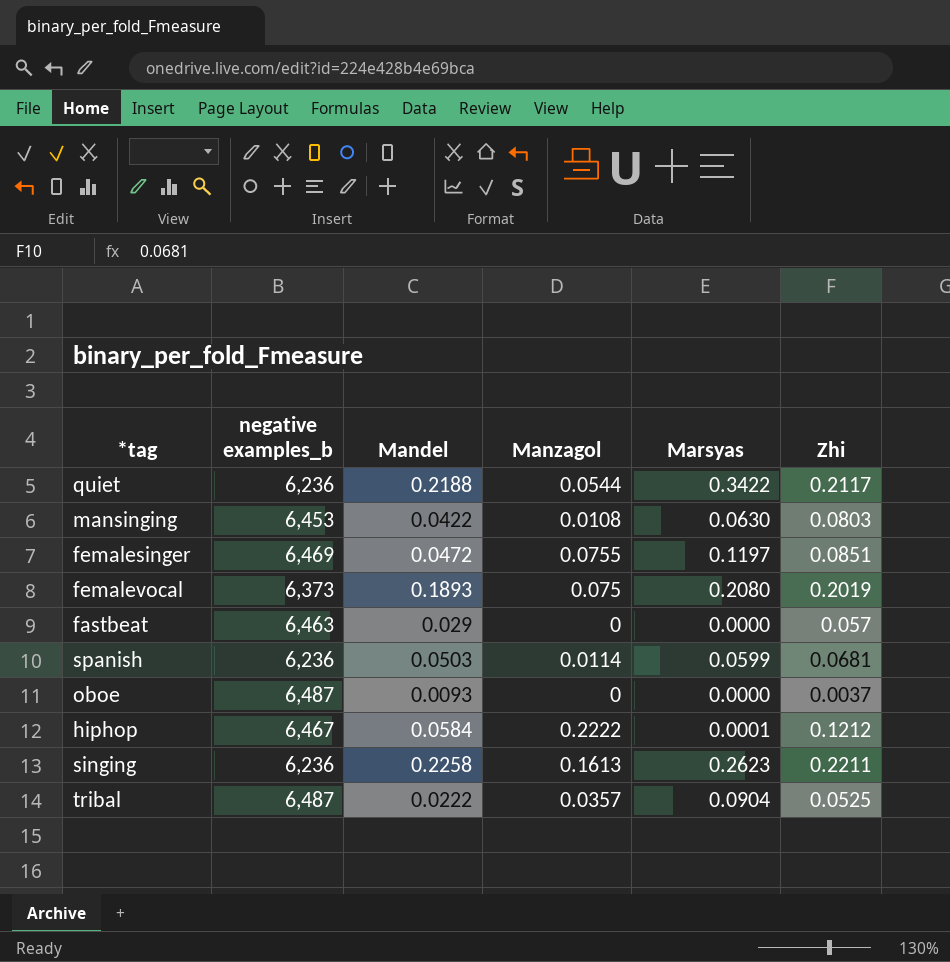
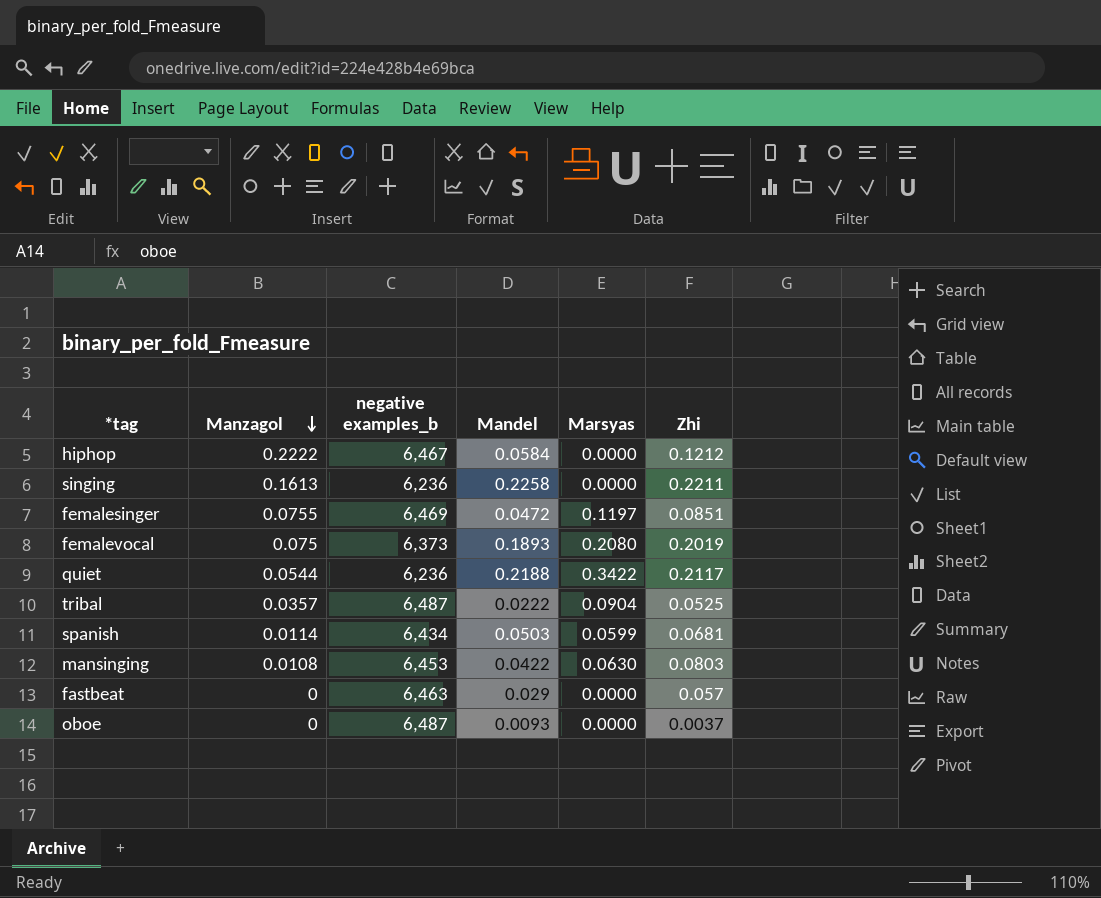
row order: none -> Manzagol descending
column Manzagol | position: 4 -> 2
hiphop | Marsyas: 0.0001 -> 0.0000
singing | Marsyas: 0.2623 -> 0.0000
spanish | negative examples_b: 6,236 -> 6,434

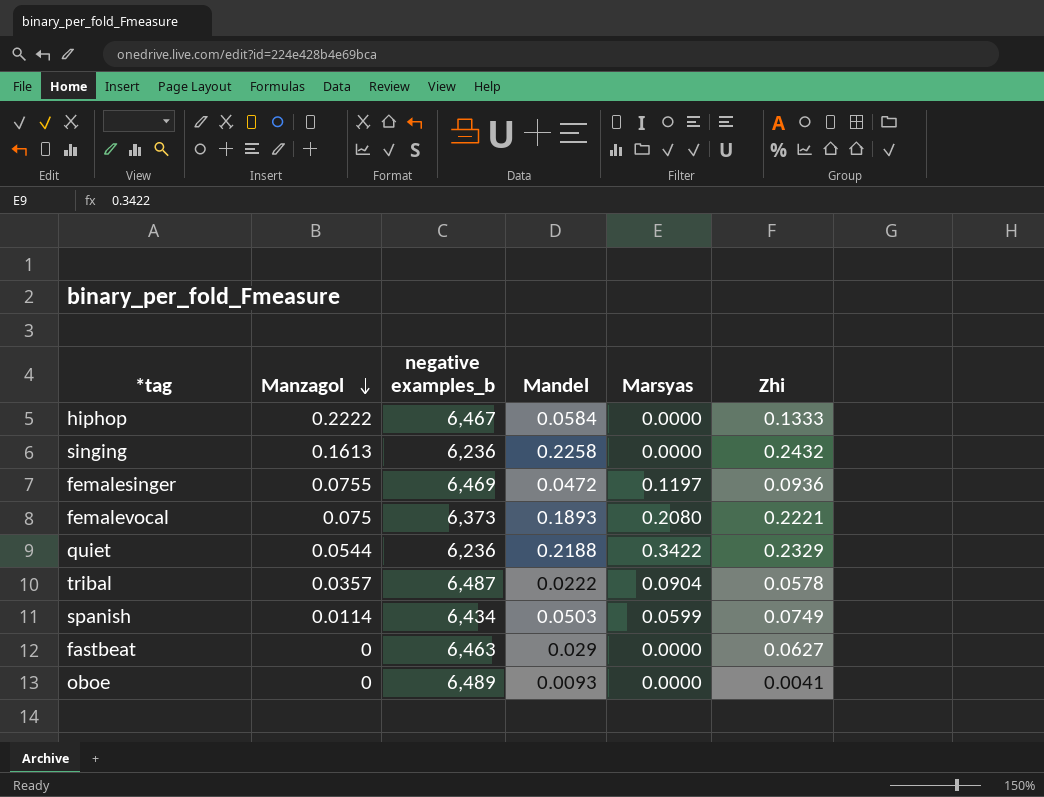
row mansinging: 0.0108 | 6,453 | 0.0422 | 0.0630 | 0.0803 -> none
hiphop | Zhi: 0.1212 -> 0.1333
singing | Zhi: 0.2211 -> 0.2432
femalesinger | Zhi: 0.0851 -> 0.0936
femalevocal | Zhi: 0.2019 -> 0.2221
quiet | Zhi: 0.2117 -> 0.2329
tribal | Zhi: 0.0525 -> 0.0578
spanish | Zhi: 0.0681 -> 0.0749
fastbeat | Zhi: 0.057 -> 0.0627
oboe | negative examples_b: 6,487 -> 6,489
oboe | Zhi: 0.0037 -> 0.0041

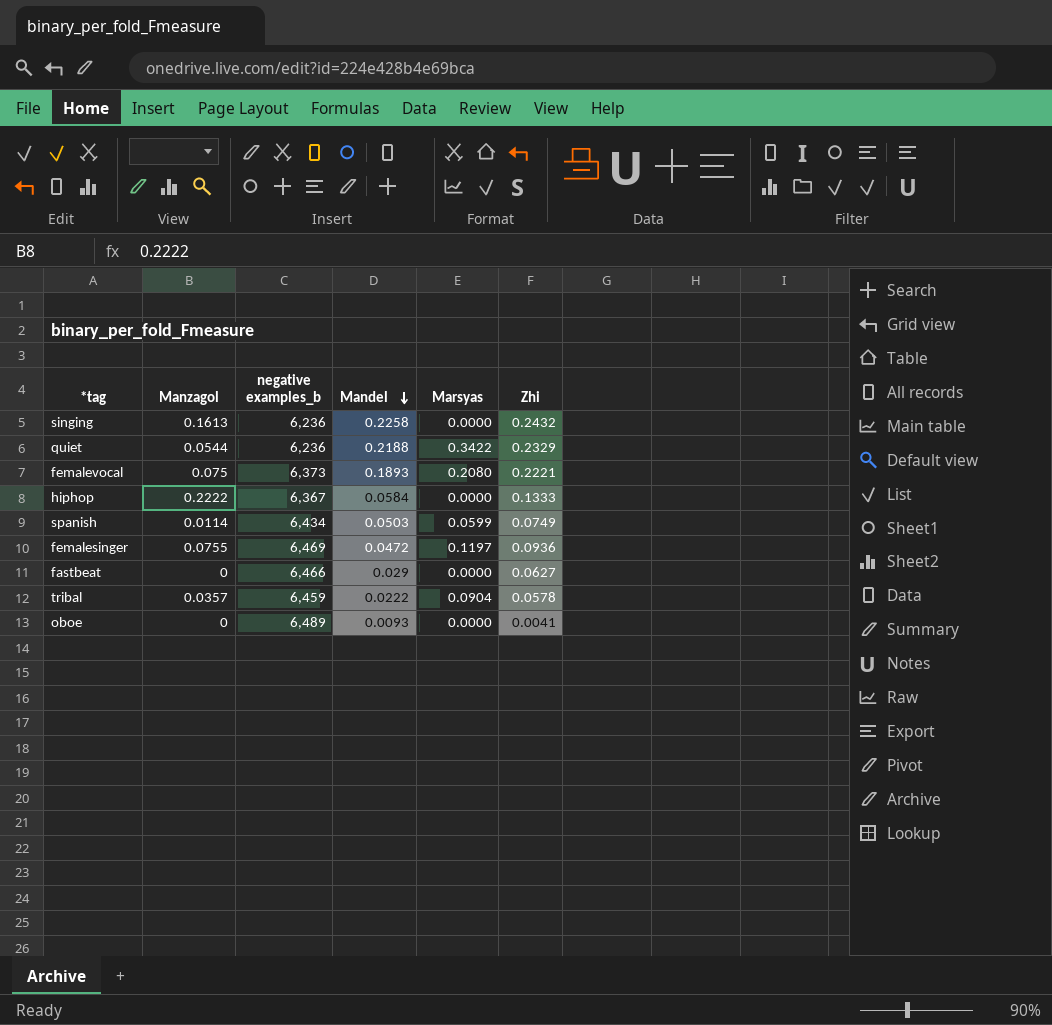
row order: Manzagol descending -> Mandel descending
hiphop | negative examples_b: 6,467 -> 6,367
fastbeat | negative examples_b: 6,463 -> 6,466
tribal | negative examples_b: 6,487 -> 6,459

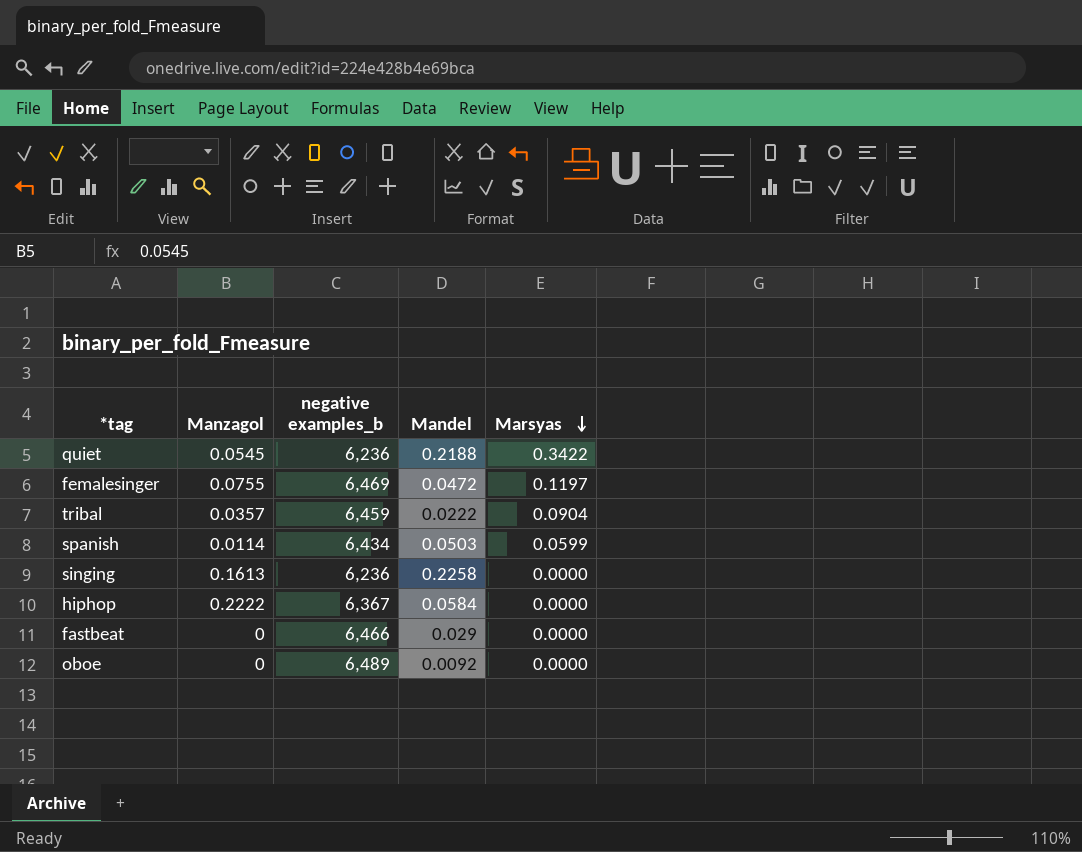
row order: Mandel descending -> Marsyas descending
column Zhi | position: 6 -> none
row femalevocal: 0.075 | 6,373 | 0.1893 | 0.2080 | 0.2221 -> none
quiet | Manzagol: 0.0544 -> 0.0545
oboe | Mandel: 0.0093 -> 0.0092

